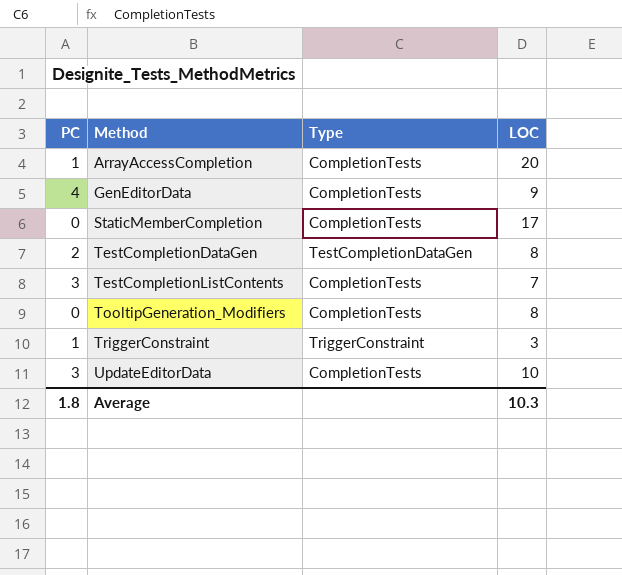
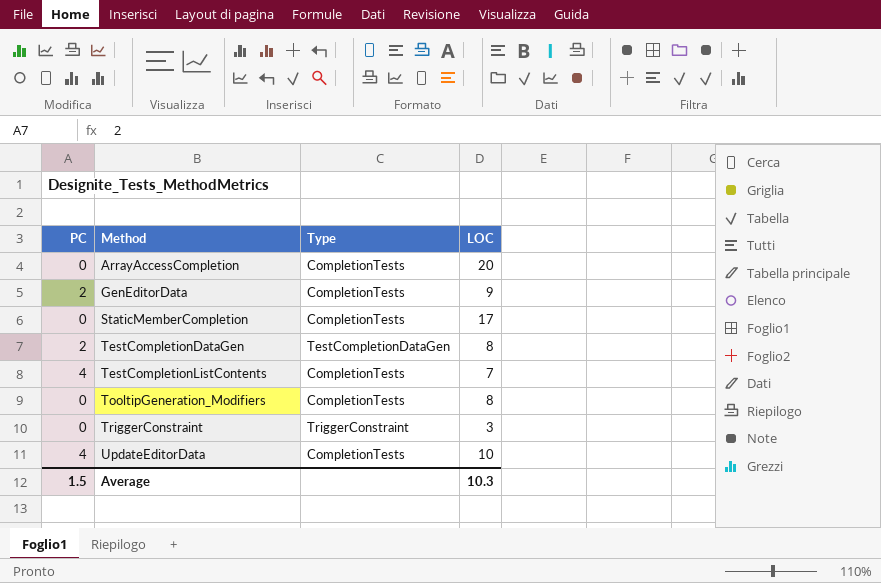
ArrayAccessCompletion | PC: 1 -> 0
GenEditorData | PC: 4 -> 2
TestCompletionListContents | PC: 3 -> 4
TriggerConstraint | PC: 1 -> 0
UpdateEditorData | PC: 3 -> 4
Average | PC: 1.8 -> 1.5

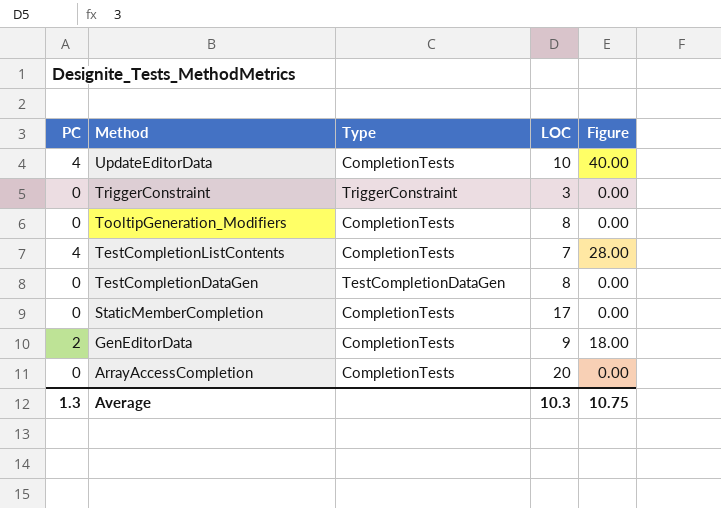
row order: Method ascending -> Method descending
column Figure | formula: none -> [PC] * [LOC]
TestCompletionDataGen | PC: 2 -> 0
Average | PC: 1.5 -> 1.3

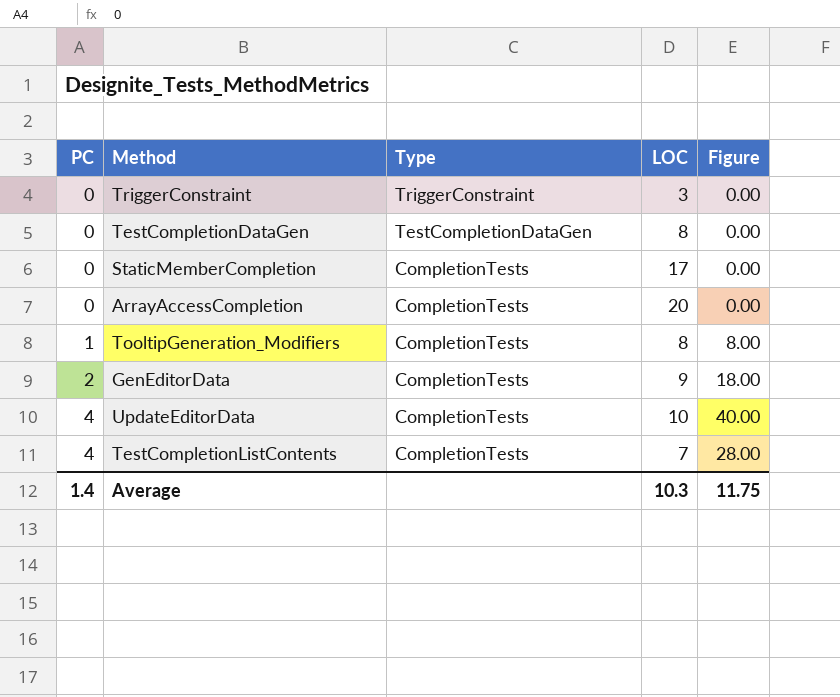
row order: Method descending -> PC ascending
TooltipGeneration_Modifiers | PC: 0 -> 1
TooltipGeneration_Modifiers | Figure: 0.00 -> 8.00
Average | PC: 1.3 -> 1.4
Average | Figure: 10.75 -> 11.75

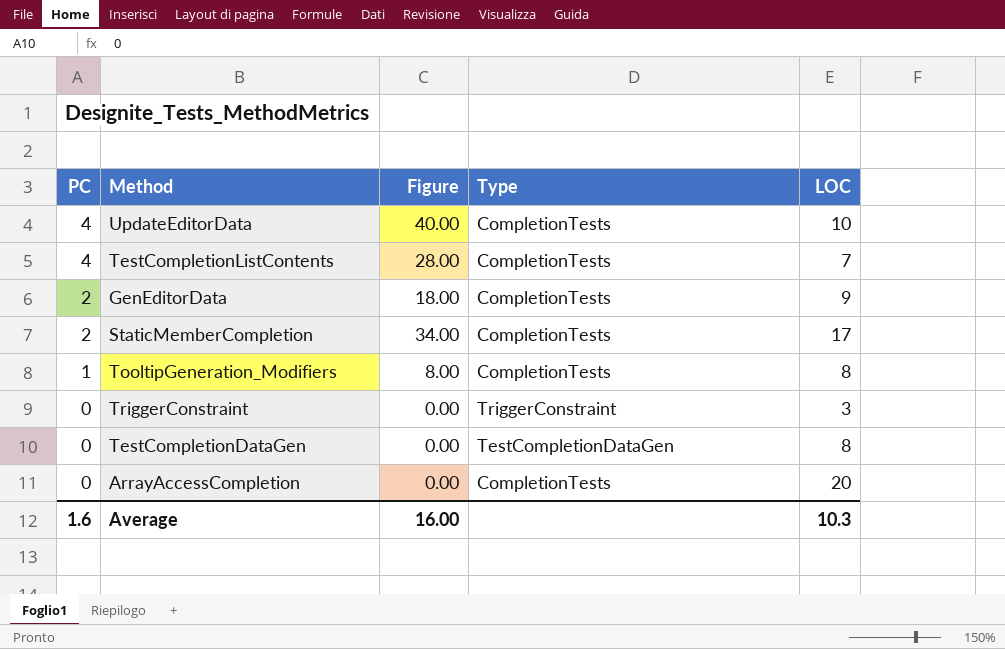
row order: PC ascending -> PC descending
column Figure | position: 5 -> 3
StaticMemberCompletion | PC: 0 -> 2
StaticMemberCompletion | Figure: 0.00 -> 34.00
Average | PC: 1.4 -> 1.6
Average | Figure: 11.75 -> 16.00

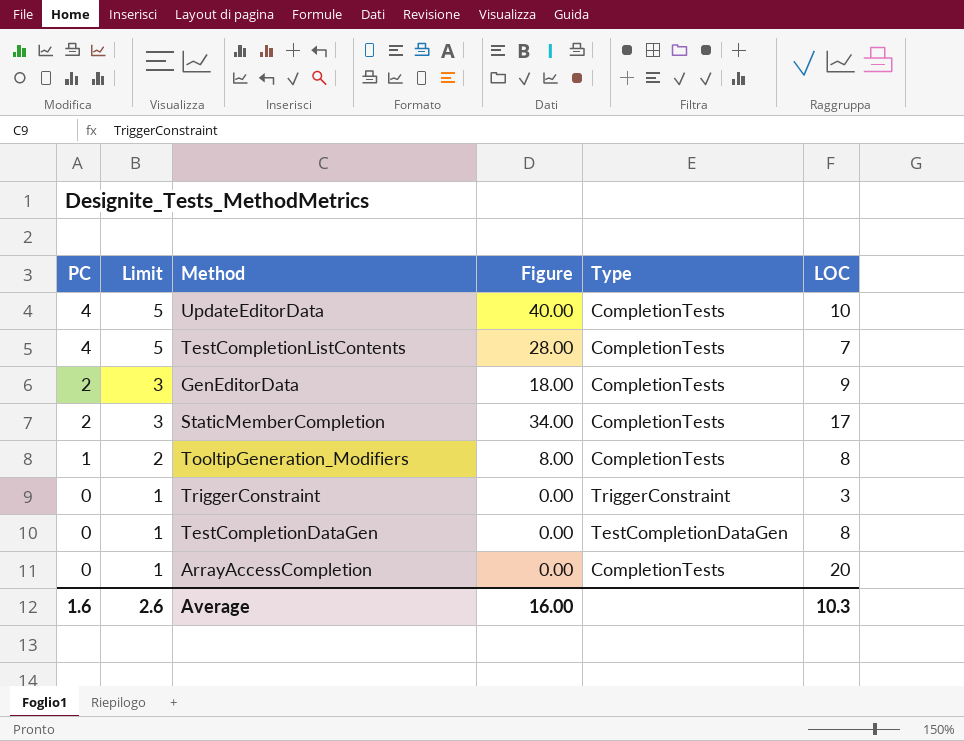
column Limit | formula: none -> [PC] + 1

